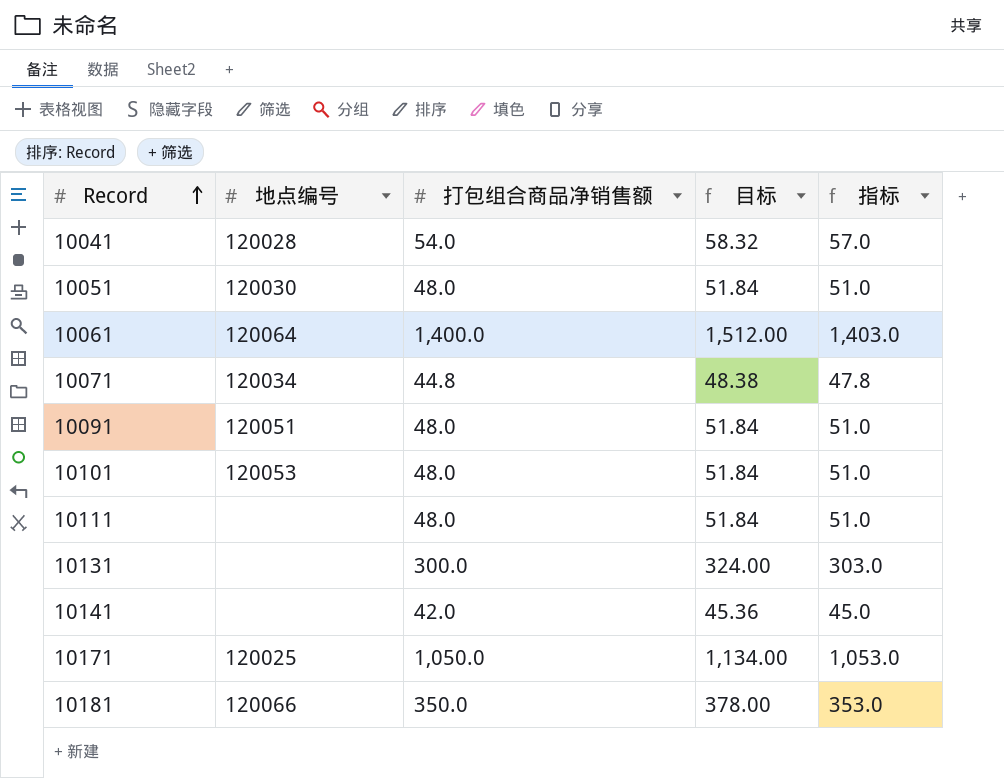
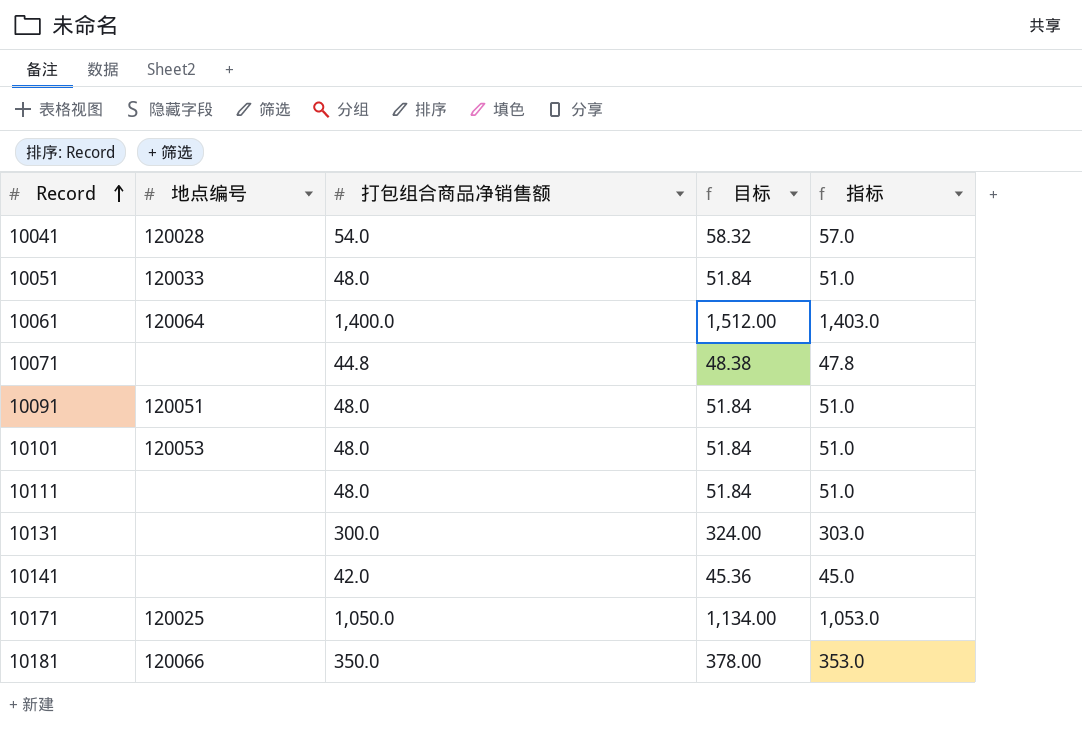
10051 | 地点编号: 120030 -> 120033
10071 | 地点编号: 120034 -> none

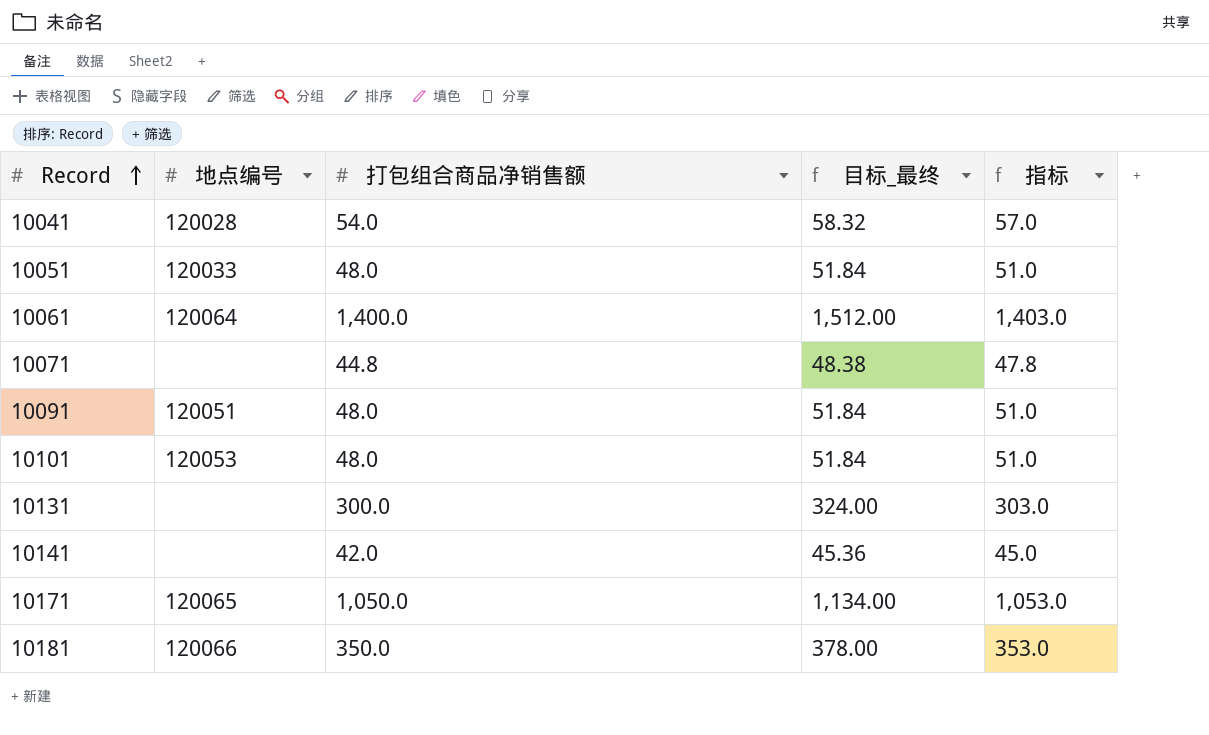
column name: 目标 -> 目标_最终
row 10111: none | 48.0 | 51.84 | 51.0 -> none
10171 | 地点编号: 120025 -> 120065

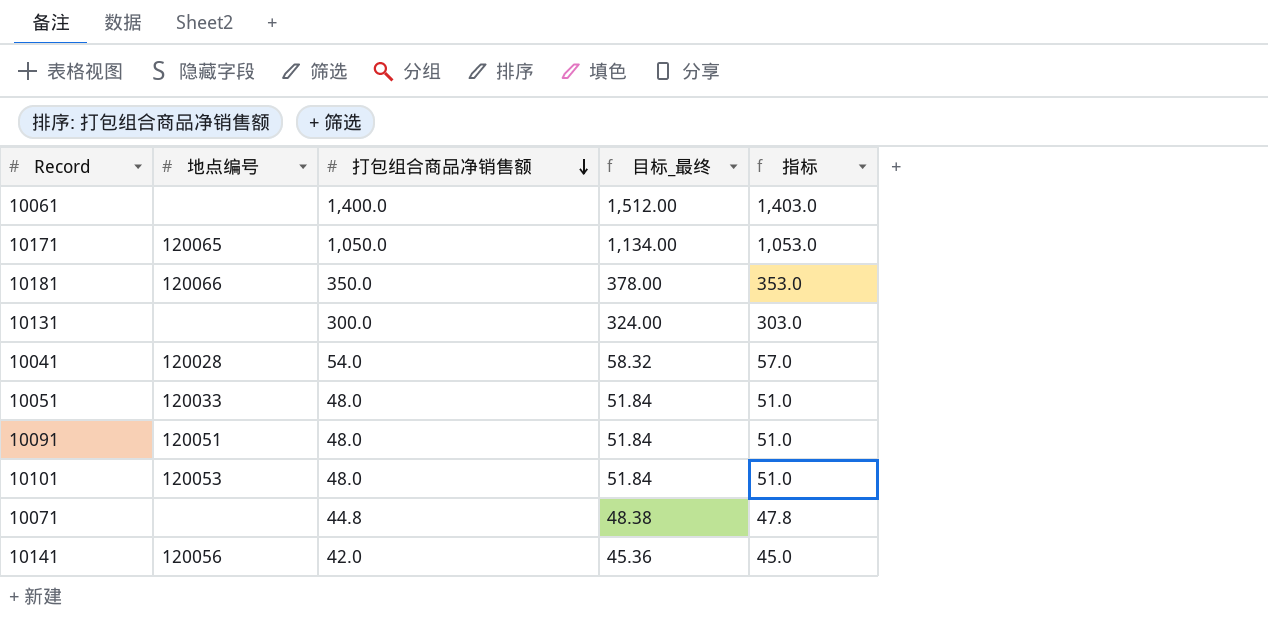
row order: Record ascending -> 打包组合商品净销售额 descending
10061 | 地点编号: 120064 -> none
10141 | 地点编号: none -> 120056

